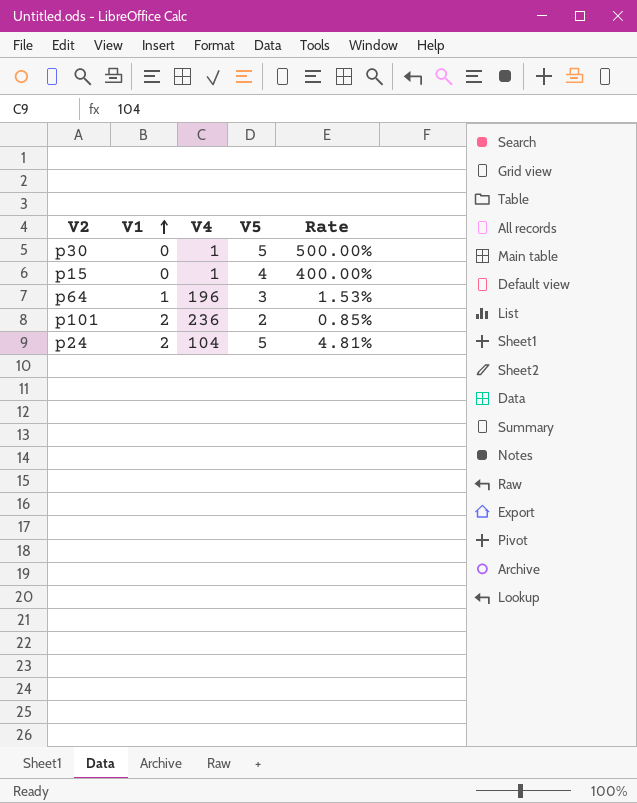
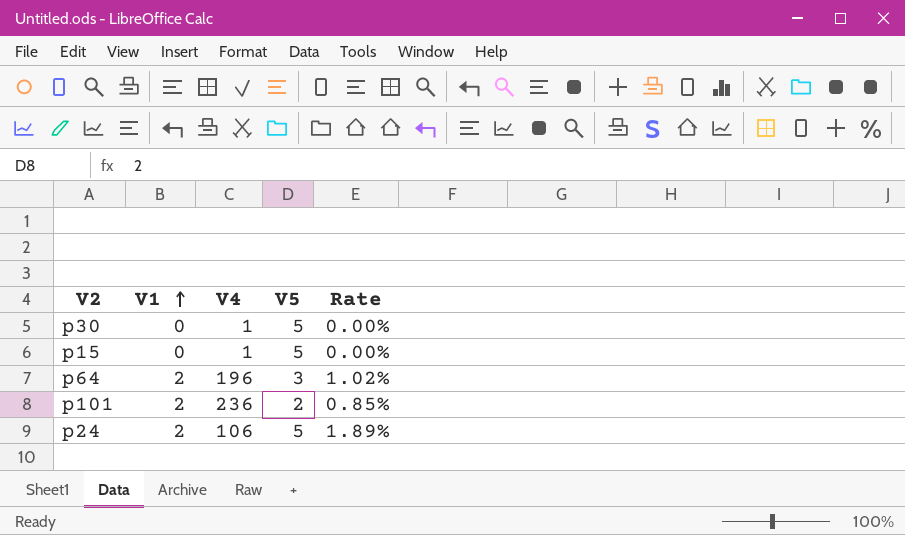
column Rate | formula: [V5] / [V4] -> [V1] / [V4]
p15 | V5: 4 -> 5
p64 | V1: 1 -> 2
p24 | V4: 104 -> 106

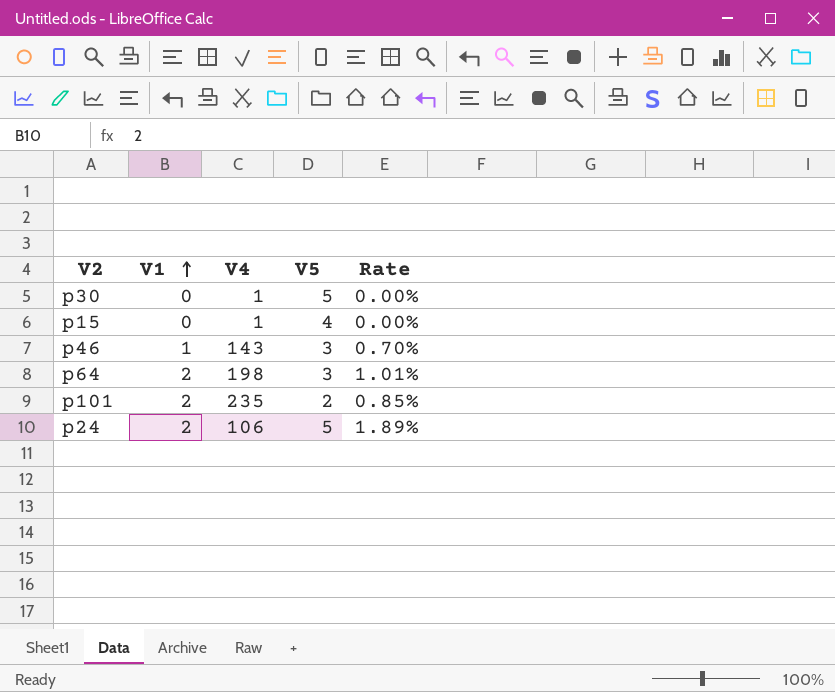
p15 | V5: 5 -> 4
row p46: none -> 1 | 143 | 3 | 0.70%
p64 | V4: 196 -> 198
p64 | Rate: 1.02% -> 1.01%
p101 | V4: 236 -> 235

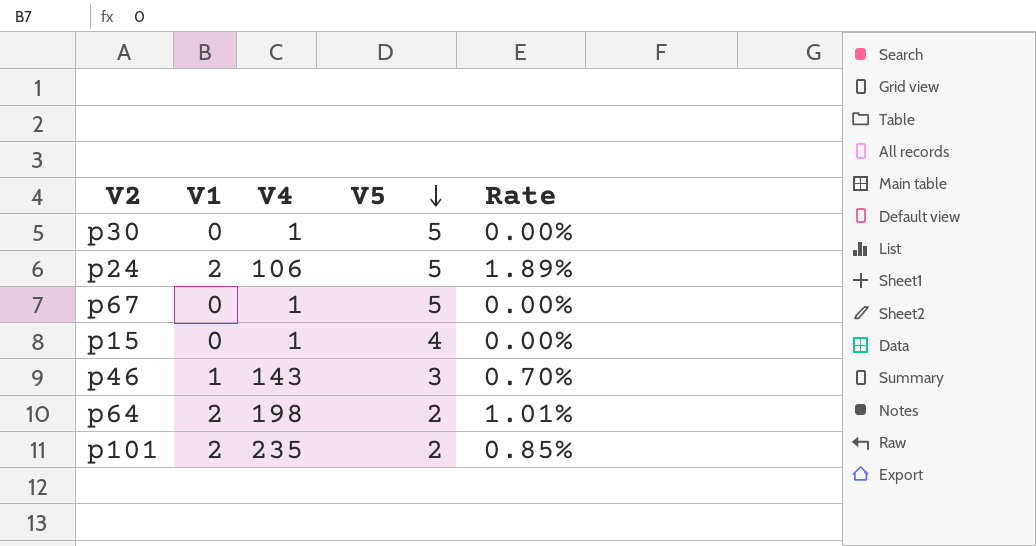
row order: V1 ascending -> V5 descending
row p67: none -> 0 | 1 | 5 | 0.00%
p64 | V5: 3 -> 2

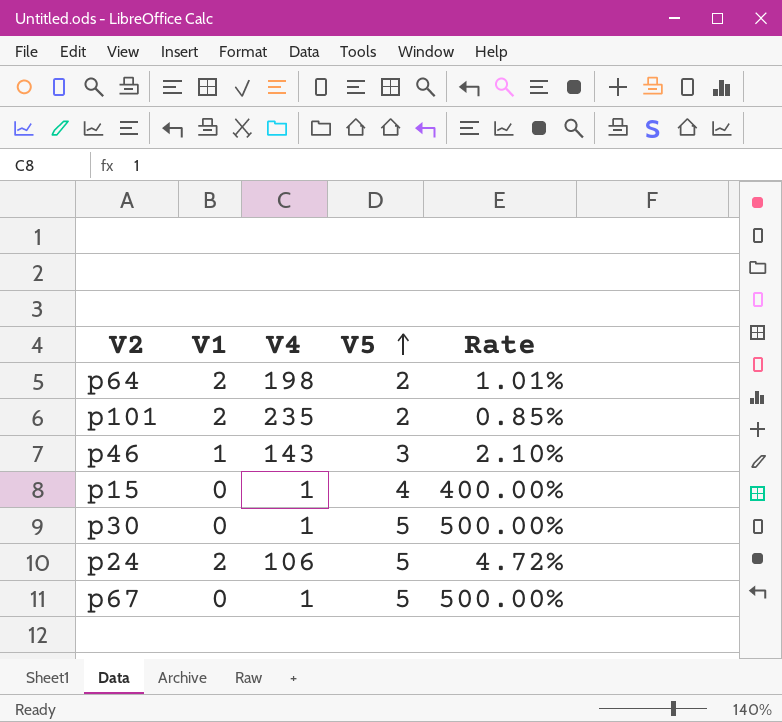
row order: V5 descending -> V5 ascending
column Rate | formula: [V1] / [V4] -> [V5] / [V4]

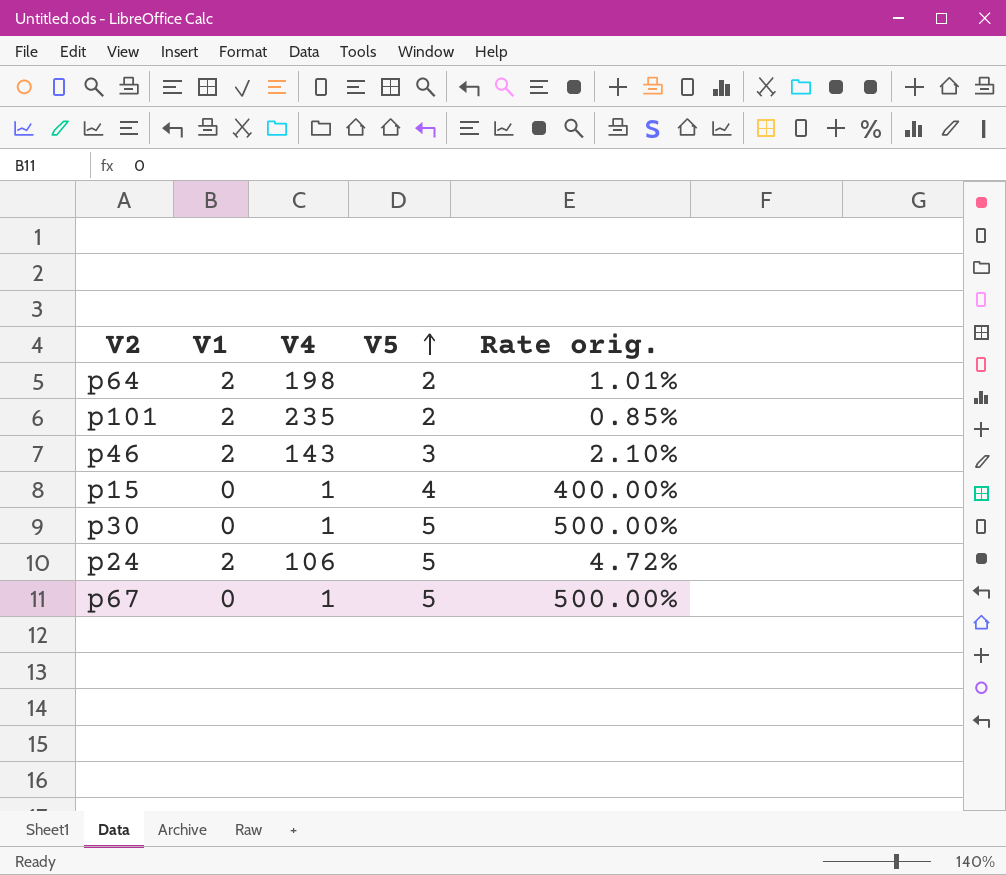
column name: Rate -> Rate orig.
p46 | V1: 1 -> 2

